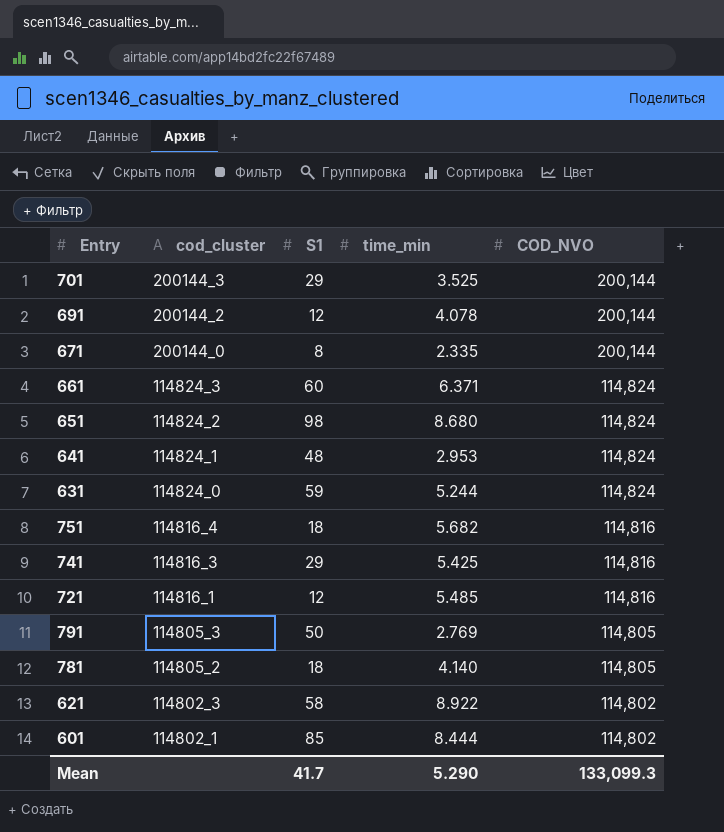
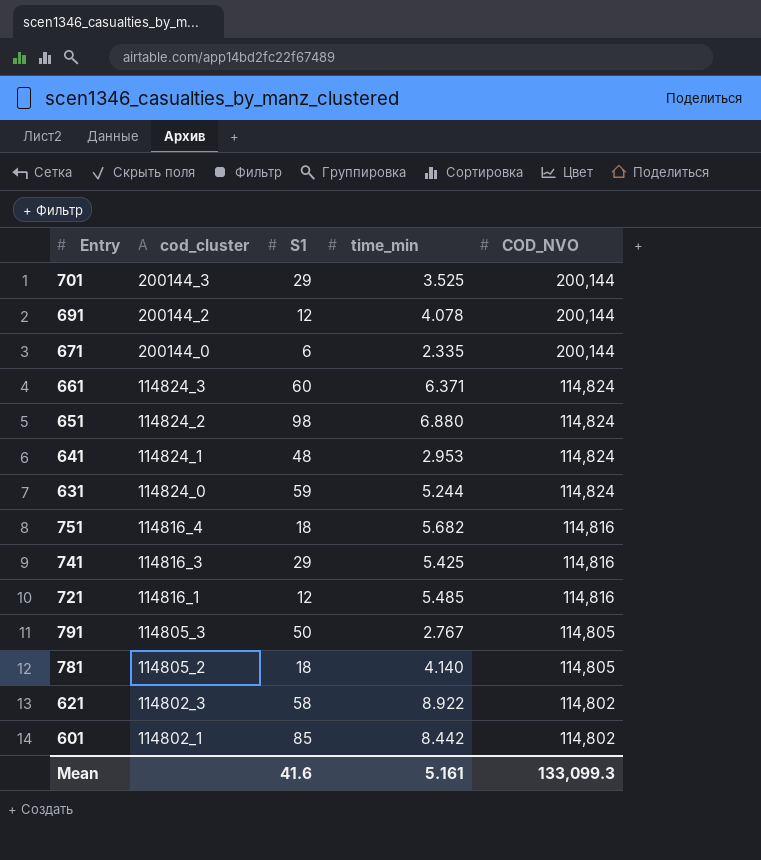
671 | S1: 8 -> 6
651 | time_min: 8.680 -> 6.880
791 | time_min: 2.769 -> 2.767
601 | time_min: 8.444 -> 8.442
Mean | S1: 41.7 -> 41.6
Mean | time_min: 5.290 -> 5.161

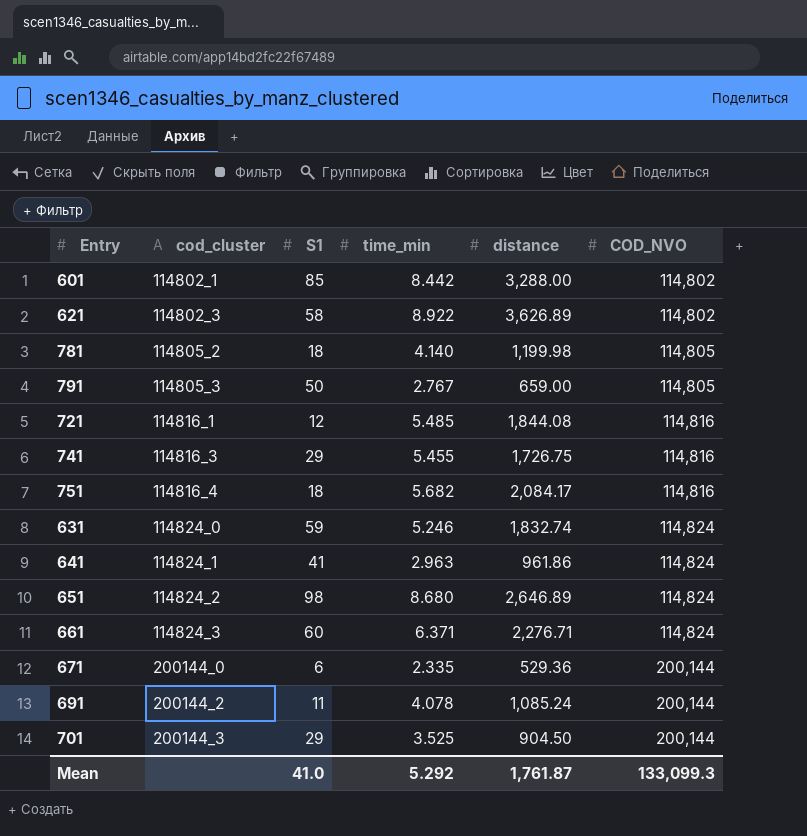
row order: cod_cluster descending -> cod_cluster ascending
column distance | position: none -> 5
741 | time_min: 5.425 -> 5.455
631 | time_min: 5.244 -> 5.246
641 | S1: 48 -> 41
641 | time_min: 2.953 -> 2.963
651 | time_min: 6.880 -> 8.680
691 | S1: 12 -> 11
Mean | S1: 41.6 -> 41.0
Mean | time_min: 5.161 -> 5.292

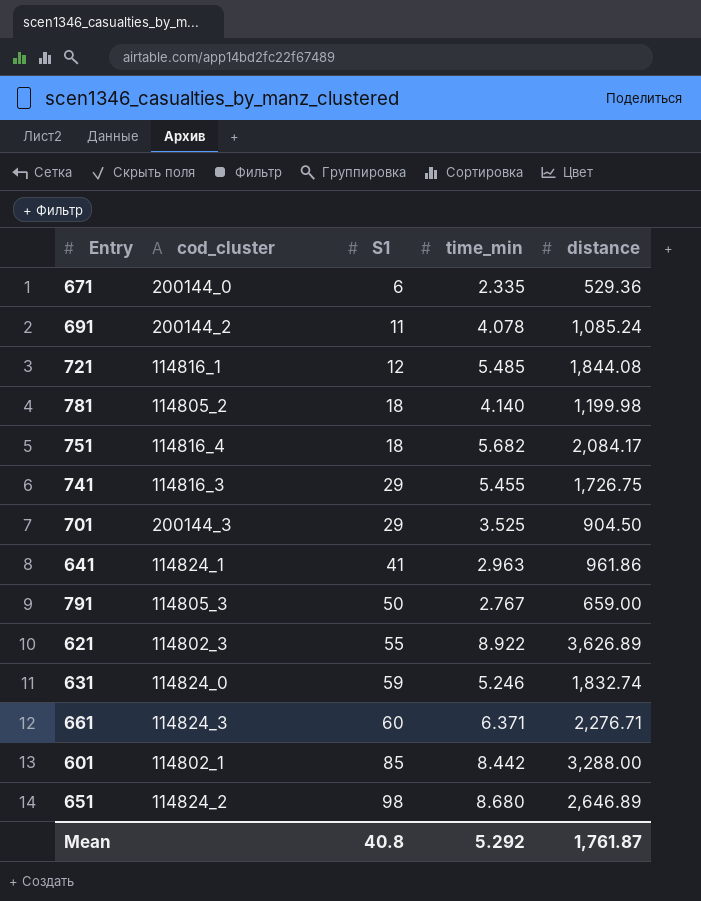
row order: cod_cluster ascending -> S1 ascending
column COD_NVO | position: 6 -> none
621 | S1: 58 -> 55
Mean | S1: 41.0 -> 40.8

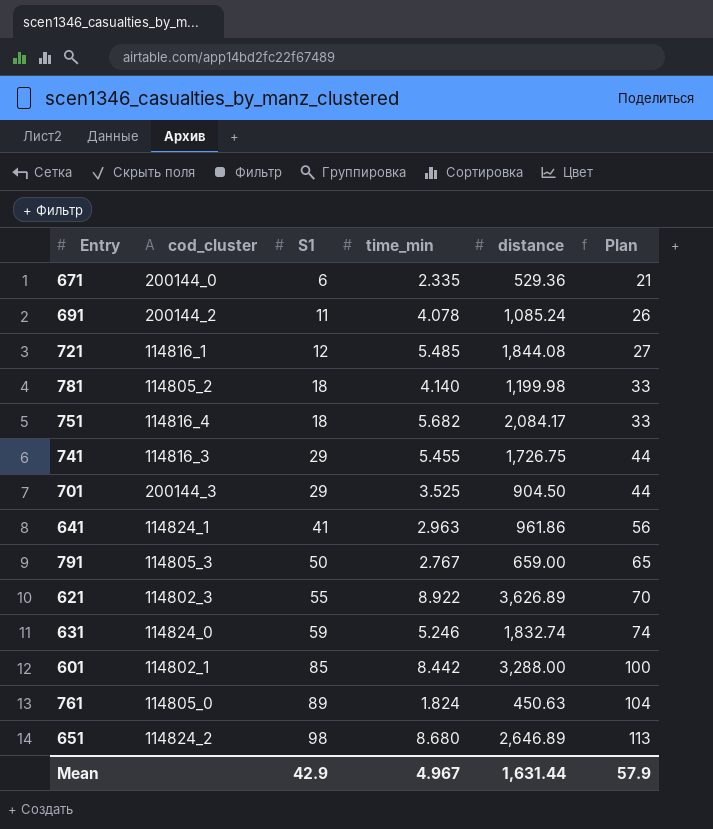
column Plan | formula: none -> [S1] + 15
row 661: 114824_3 | 60 | 6.371 | 2,276.71 -> none
row 761: none -> 114805_0 | 89 | 1.824 | 450.63 | 104
Mean | S1: 40.8 -> 42.9
Mean | time_min: 5.292 -> 4.967
Mean | distance: 1,761.87 -> 1,631.44

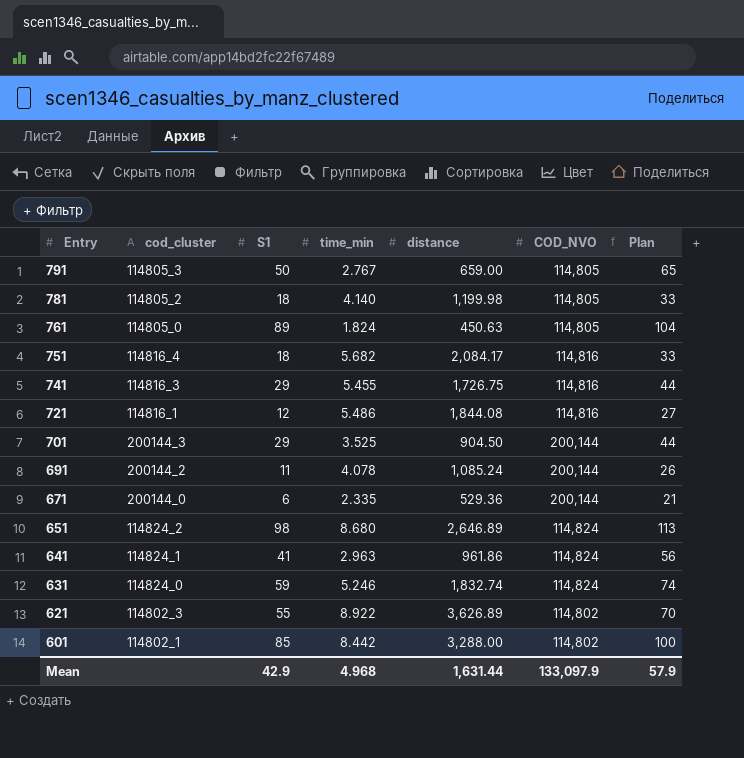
row order: S1 ascending -> Entry descending
column COD_NVO | position: none -> 6
721 | time_min: 5.485 -> 5.486
Mean | time_min: 4.967 -> 4.968

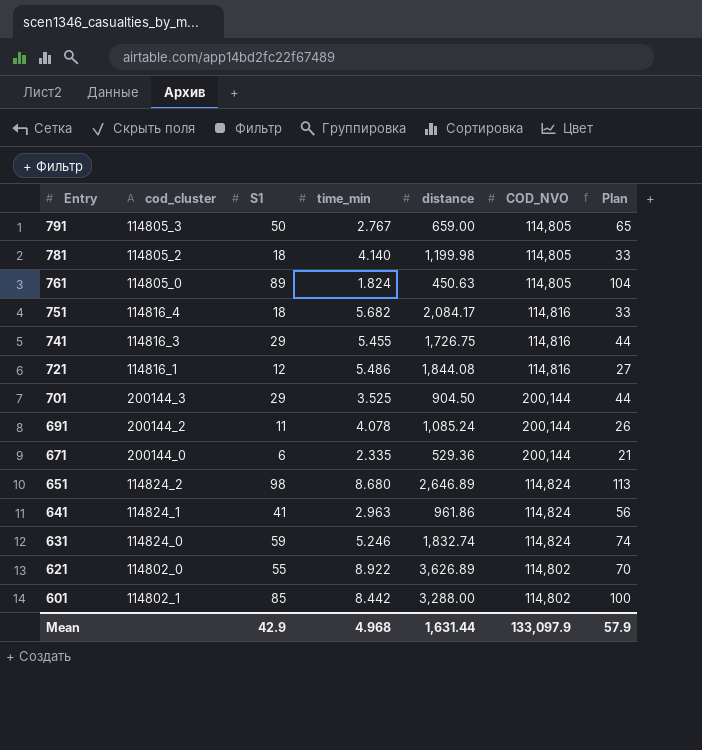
621 | cod_cluster: 114802_3 -> 114802_0

